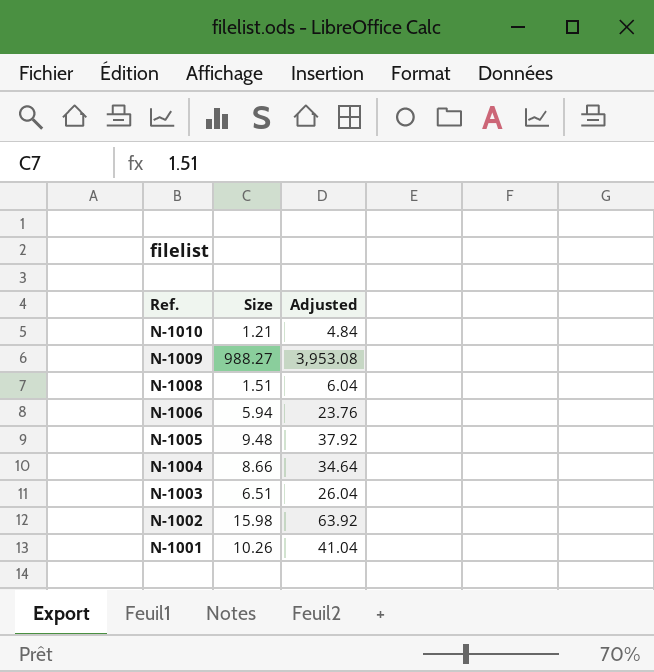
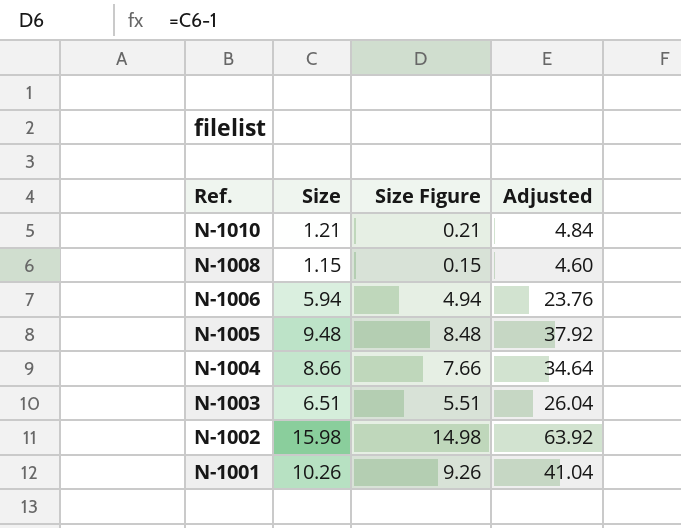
column Size Figure | formula: none -> [Size] - 1
row N-1009: 988.27 | 3,953.08 -> none
N-1008 | Size: 1.51 -> 1.15
N-1008 | Adjusted: 6.04 -> 4.60

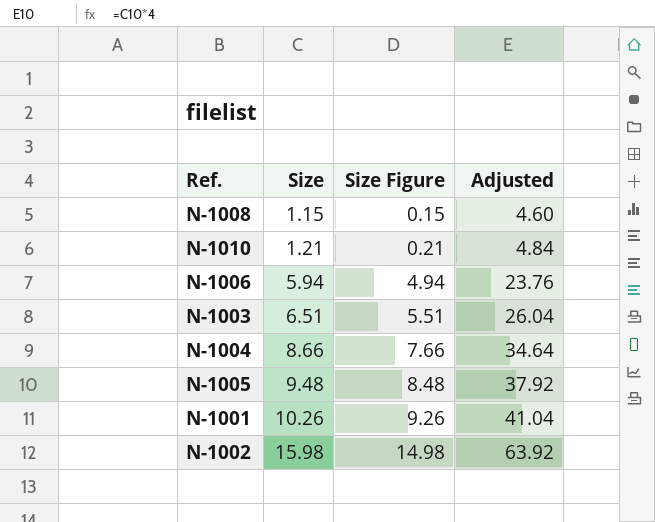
row order: Ref. descending -> Size ascending

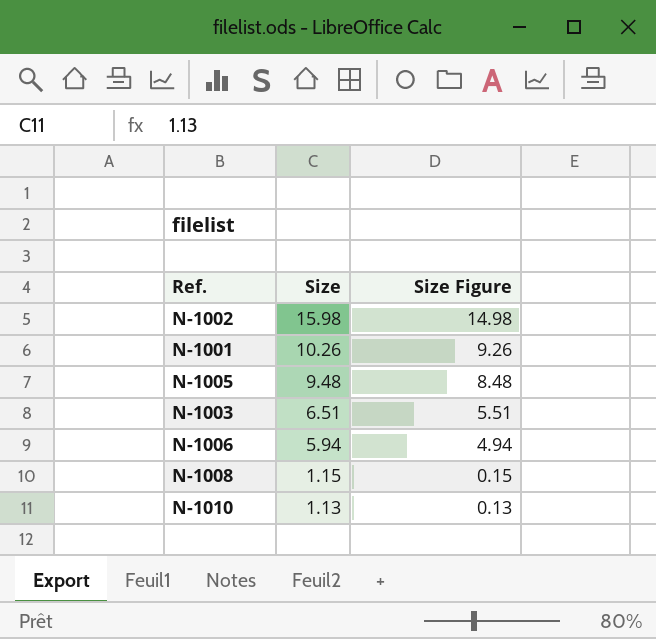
row order: Size ascending -> Size descending
column Adjusted | formula: [Size] * 4 -> none
row N-1004: 8.66 | 7.66 | 34.64 -> none
N-1010 | Size: 1.21 -> 1.13
N-1010 | Size Figure: 0.21 -> 0.13

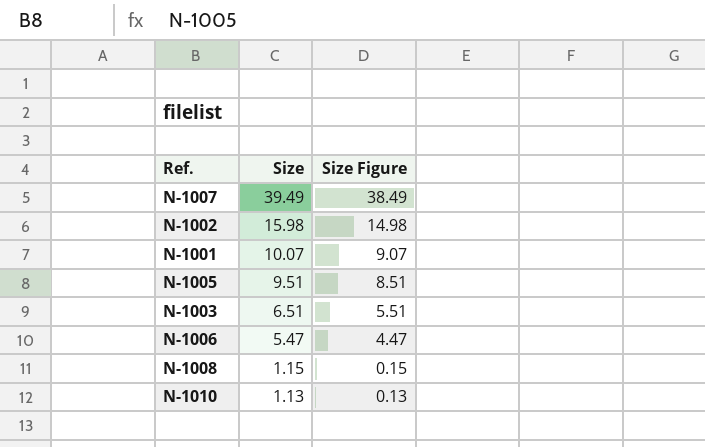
row N-1007: none -> 39.49 | 38.49
N-1001 | Size: 10.26 -> 10.07
N-1001 | Size Figure: 9.26 -> 9.07
N-1005 | Size: 9.48 -> 9.51
N-1005 | Size Figure: 8.48 -> 8.51
N-1006 | Size: 5.94 -> 5.47
N-1006 | Size Figure: 4.94 -> 4.47

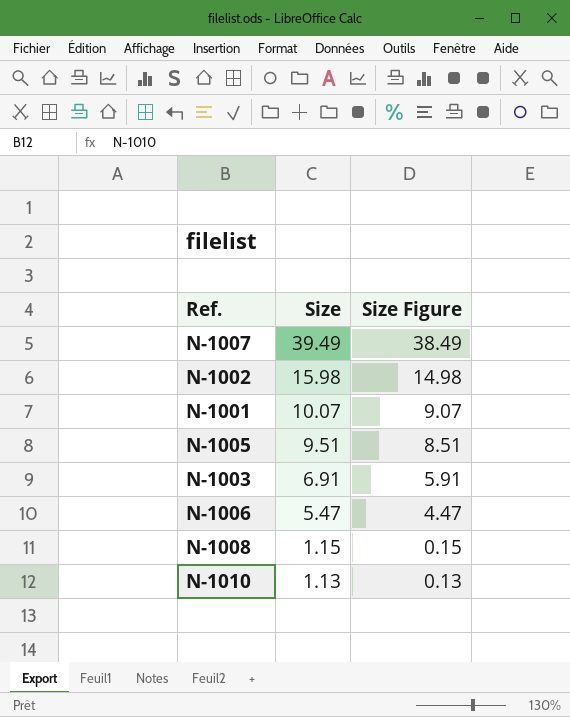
N-1003 | Size: 6.51 -> 6.91
N-1003 | Size Figure: 5.51 -> 5.91

